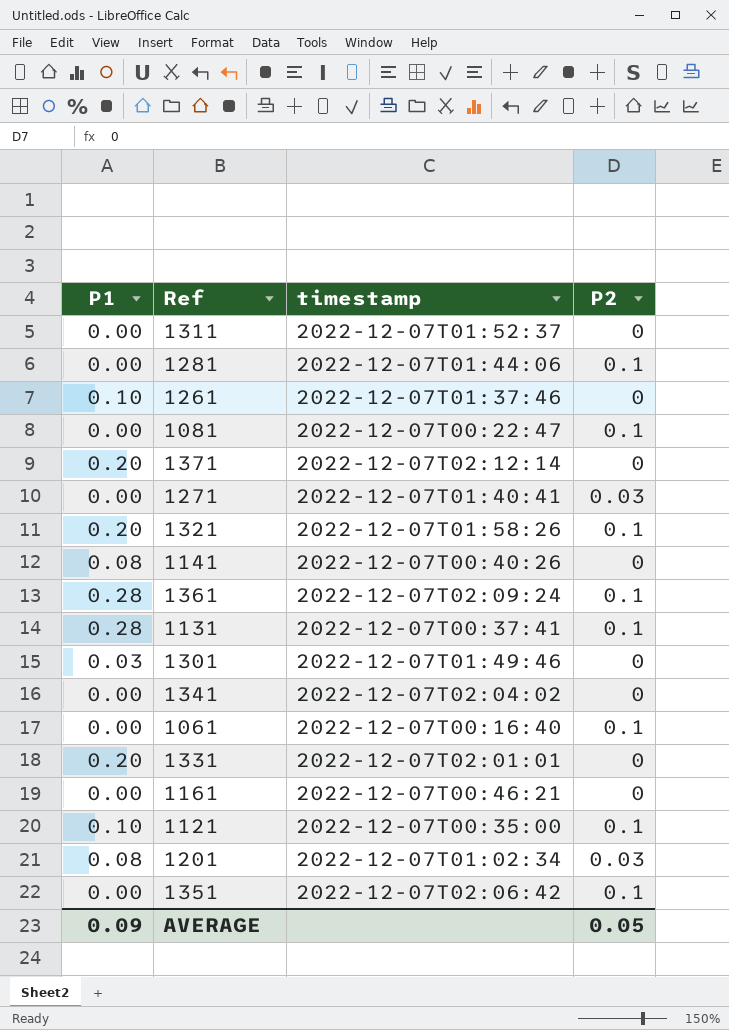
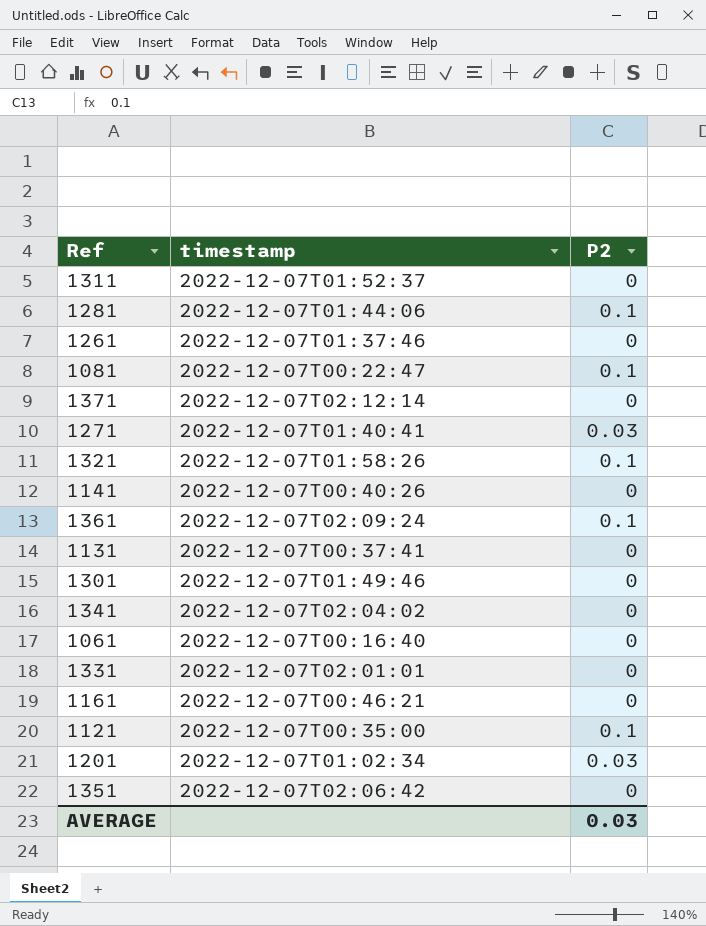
column P1 | position: 1 -> none
1131 | P2: 0.1 -> 0
1061 | P2: 0.1 -> 0
1351 | P2: 0.1 -> 0
AVERAGE | P2: 0.05 -> 0.03

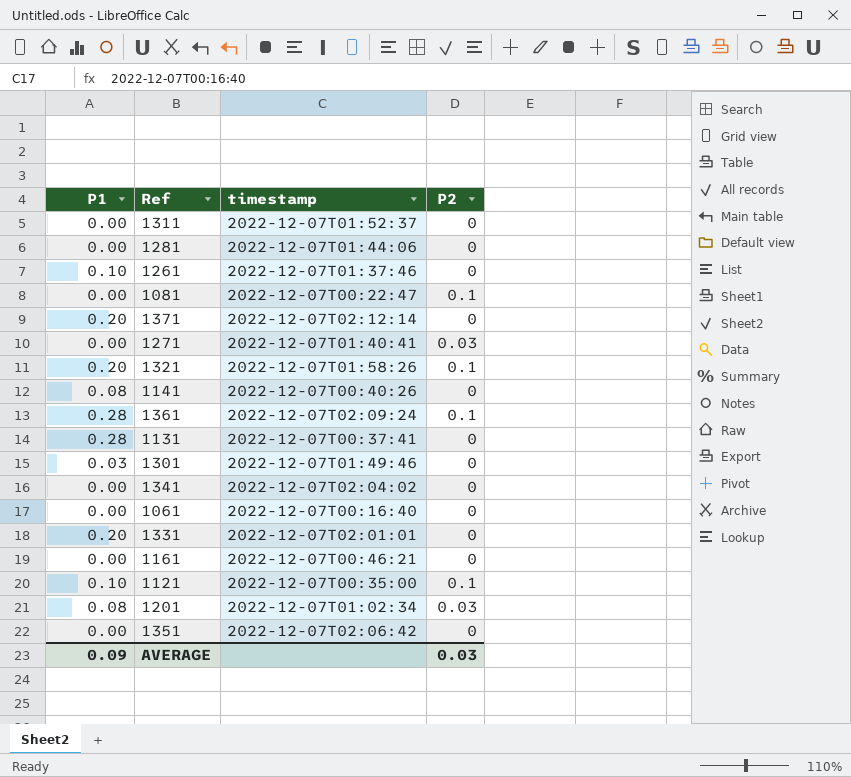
column P1 | position: none -> 1
1281 | P2: 0.1 -> 0

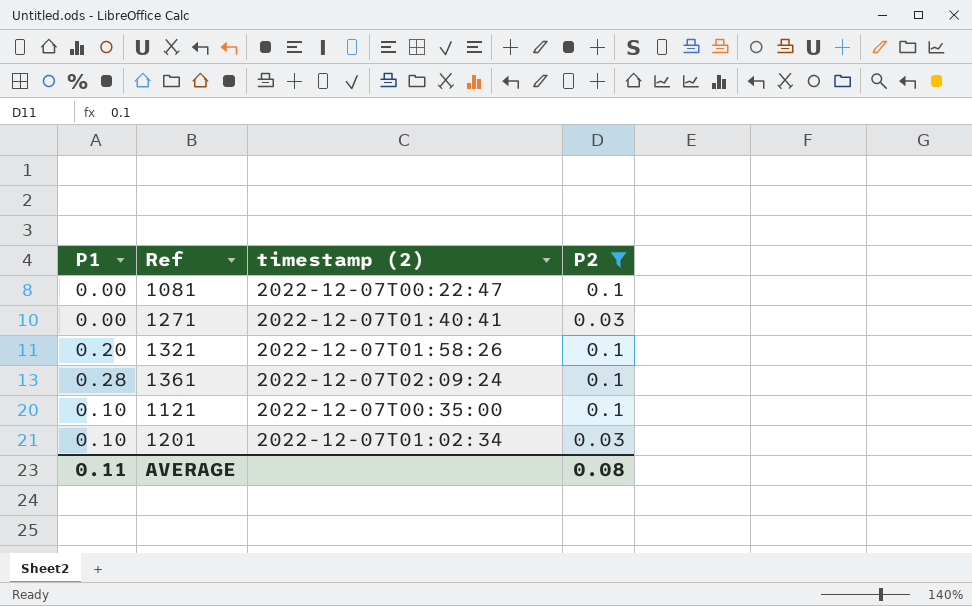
filter: none -> P2 != 0
column name: timestamp -> timestamp (2)
1201 | P1: 0.08 -> 0.10
AVERAGE | P1: 0.09 -> 0.11
AVERAGE | P2: 0.03 -> 0.08

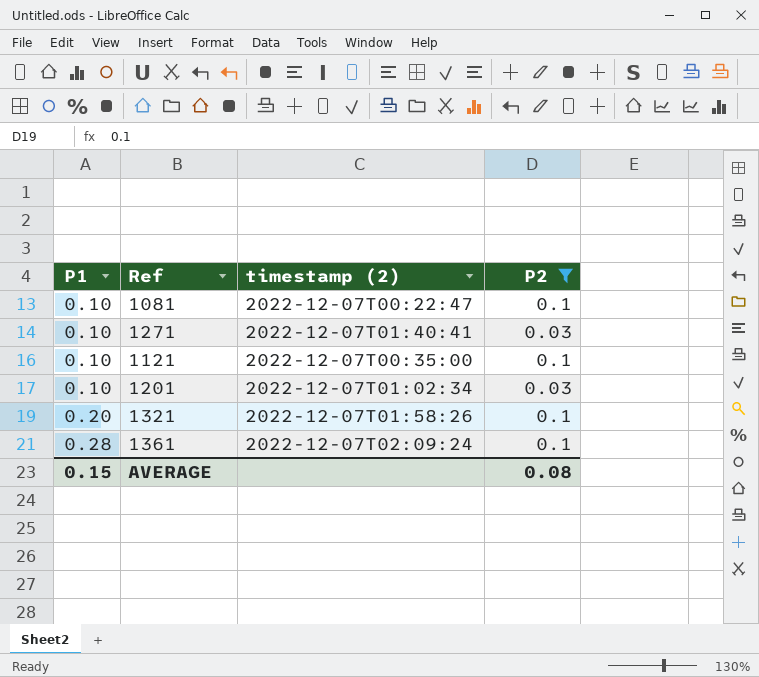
row order: none -> P1 ascending
1081 | P1: 0.00 -> 0.10
1271 | P1: 0.00 -> 0.10
AVERAGE | P1: 0.11 -> 0.15

